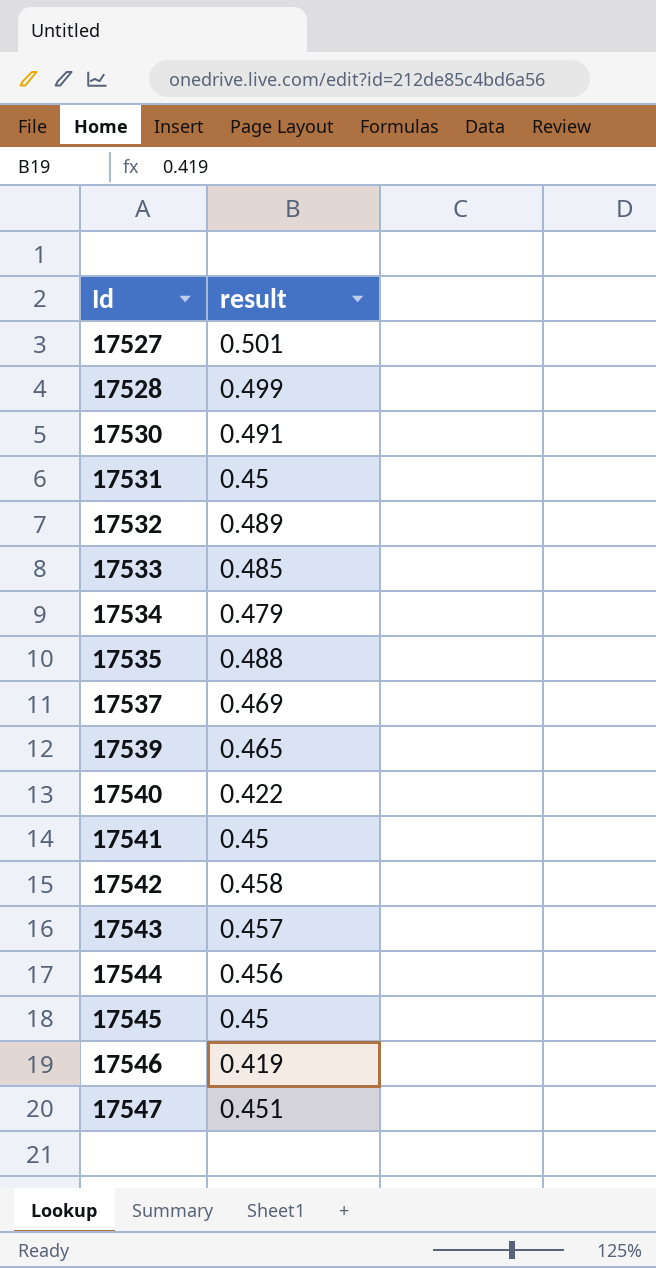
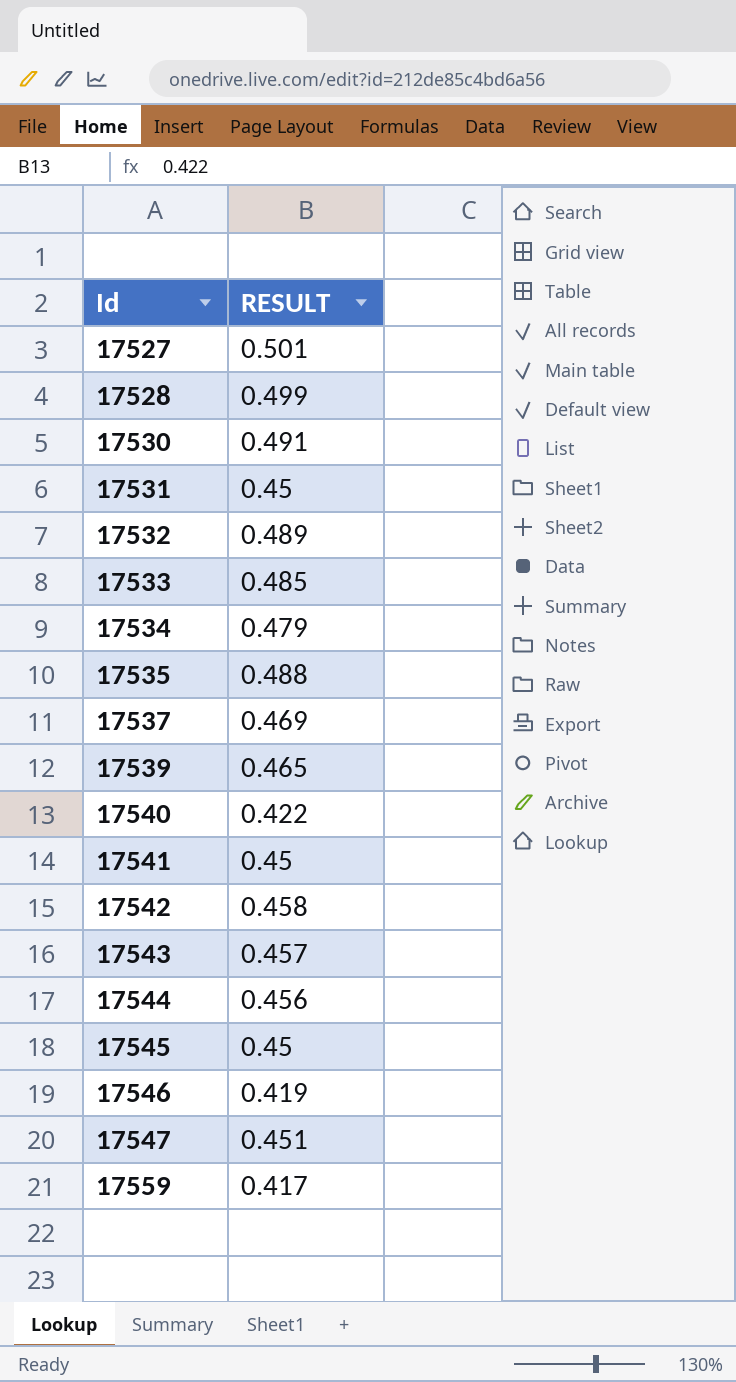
column name: result -> RESULT
row 17559: none -> 0.417

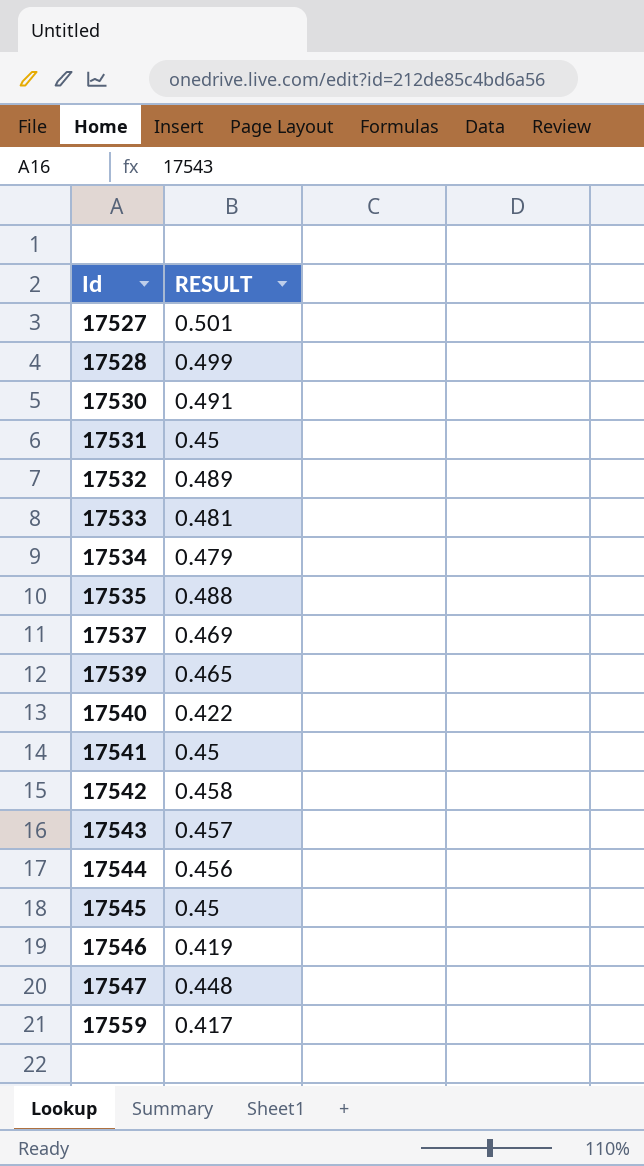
17533 | RESULT: 0.485 -> 0.481
17547 | RESULT: 0.451 -> 0.448

